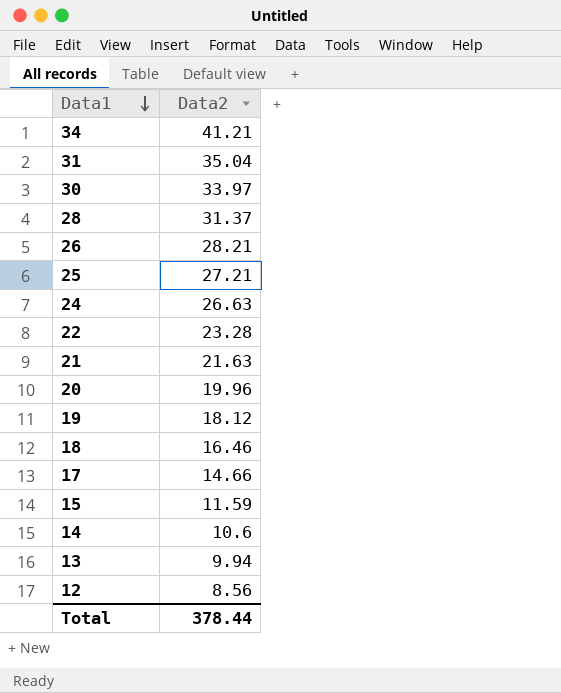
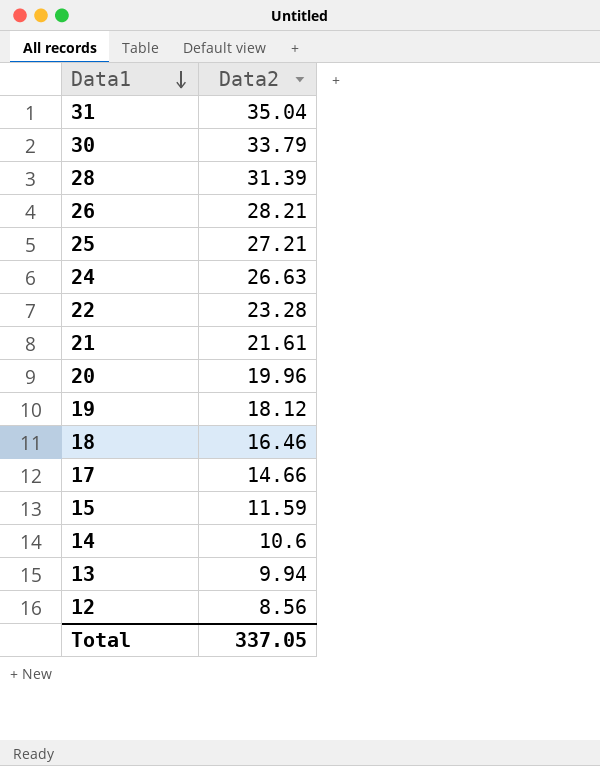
row 34: 41.21 -> none
30 | Data2: 33.97 -> 33.79
28 | Data2: 31.37 -> 31.39
21 | Data2: 21.63 -> 21.61
Total | Data2: 378.44 -> 337.05

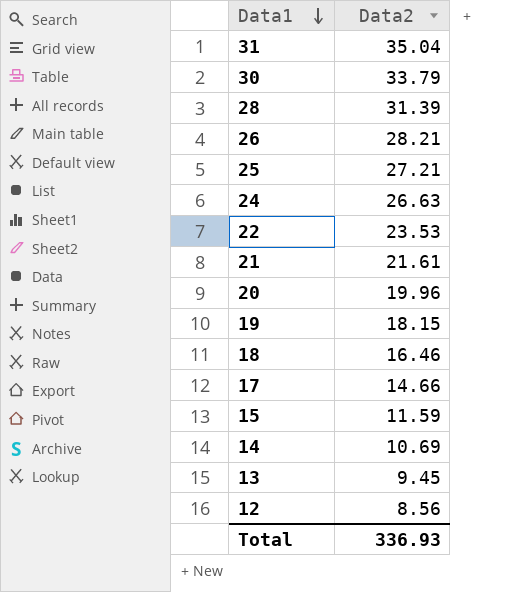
22 | Data2: 23.28 -> 23.53
19 | Data2: 18.12 -> 18.15
14 | Data2: 10.6 -> 10.69
13 | Data2: 9.94 -> 9.45
Total | Data2: 337.05 -> 336.93

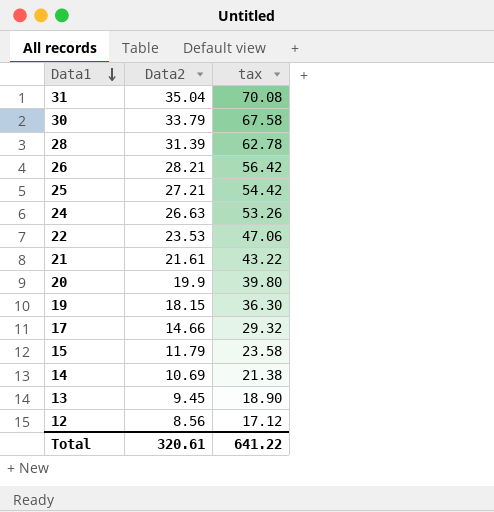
column tax | formula: none -> [Data2] * 2
row 18: 16.46 -> none
20 | Data2: 19.96 -> 19.9
15 | Data2: 11.59 -> 11.79
Total | Data2: 336.93 -> 320.61

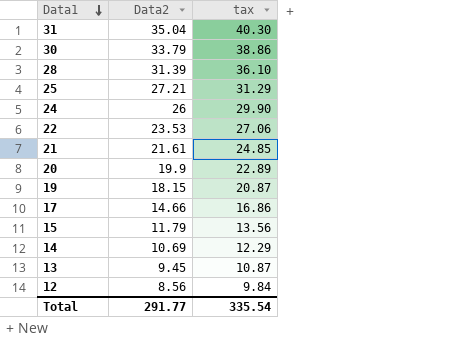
column tax | formula: [Data2] * 2 -> [Data2] * 1.15
row 26: 28.21 | 56.42 -> none
24 | Data2: 26.63 -> 26
Total | Data2: 320.61 -> 291.77
Total | tax: 641.22 -> 335.54

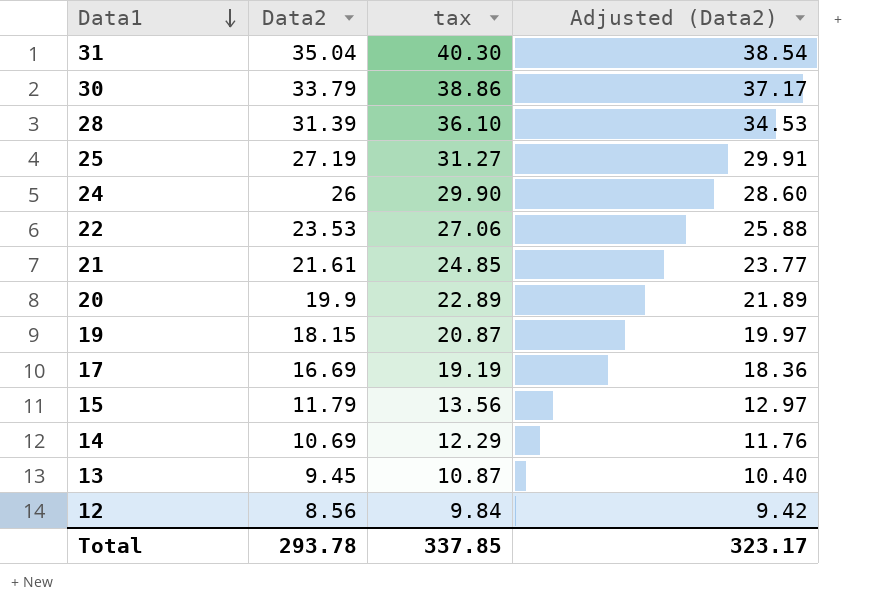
column Adjusted (Data2) | formula: none -> [Data2] * 1.1
25 | Data2: 27.21 -> 27.19
25 | tax: 31.29 -> 31.27
17 | Data2: 14.66 -> 16.69
17 | tax: 16.86 -> 19.19
Total | Data2: 291.77 -> 293.78
Total | tax: 335.54 -> 337.85

